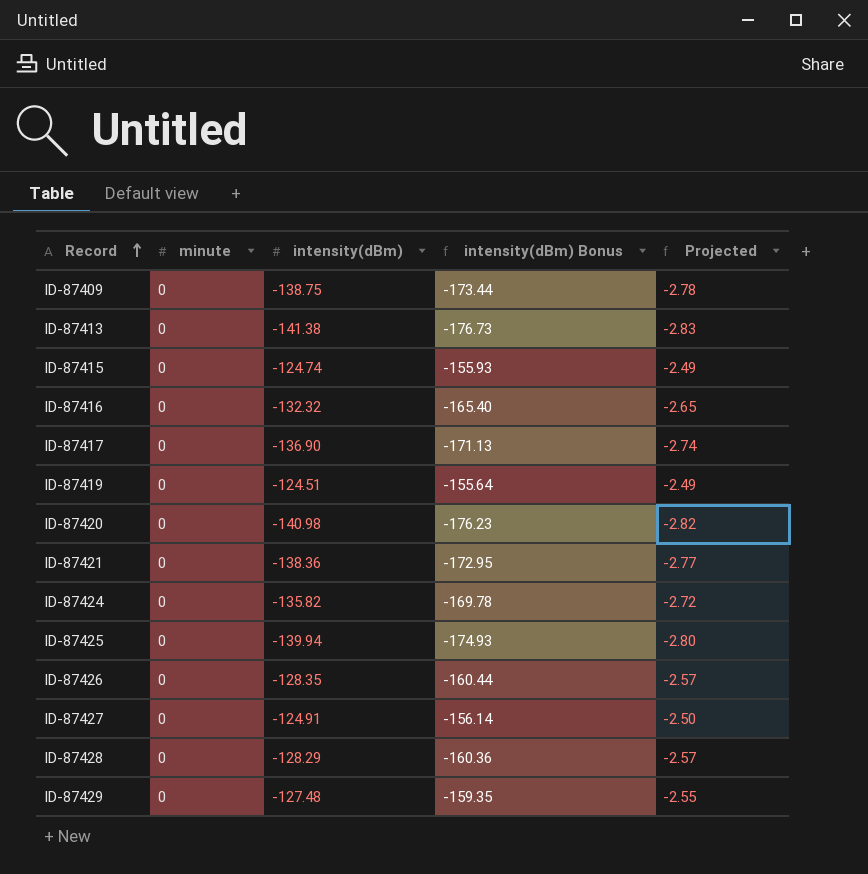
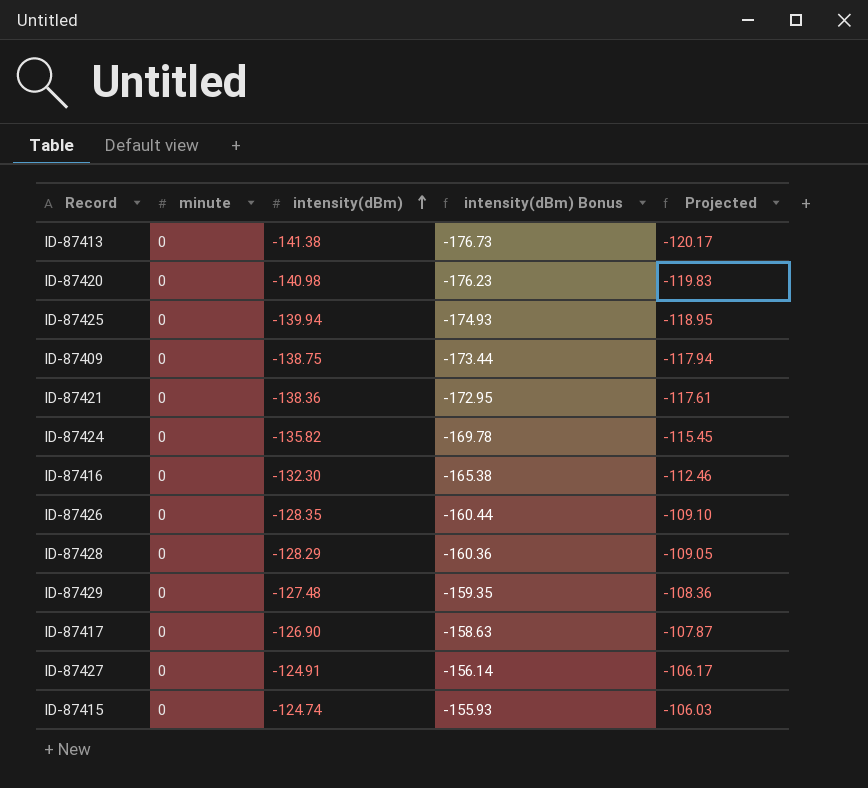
row order: Record ascending -> intensity(dBm) ascending
column Projected | formula: [intensity(dBm)] * 0.02 -> [intensity(dBm)] * 0.85
row ID-87419: 0 | -124.51 | -155.64 | -2.49 -> none
ID-87416 | intensity(dBm): -132.32 -> -132.30
ID-87416 | intensity(dBm) Bonus: -165.40 -> -165.38
ID-87417 | intensity(dBm): -136.90 -> -126.90
ID-87417 | intensity(dBm) Bonus: -171.13 -> -158.63

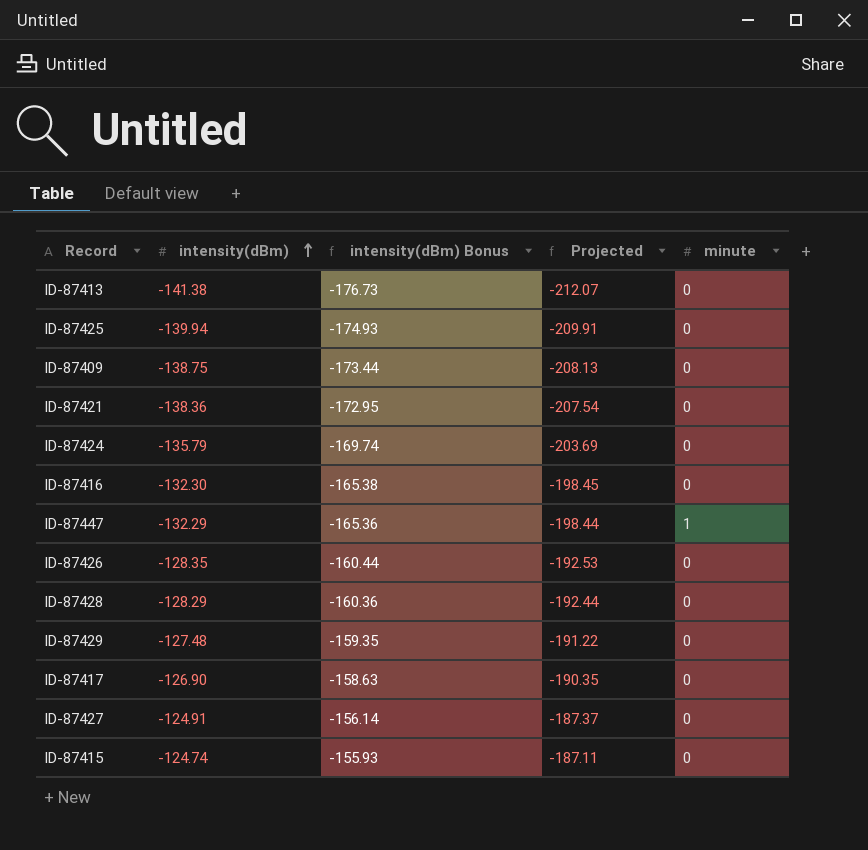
column Projected | formula: [intensity(dBm)] * 0.85 -> [intensity(dBm)] * 1.5
column minute | position: 2 -> 5
row ID-87420: 0 | -140.98 | -176.23 | -119.83 -> none
ID-87424 | intensity(dBm): -135.82 -> -135.79
ID-87424 | intensity(dBm) Bonus: -169.78 -> -169.74
row ID-87447: none -> -132.29 | -165.36 | -198.44 | 1

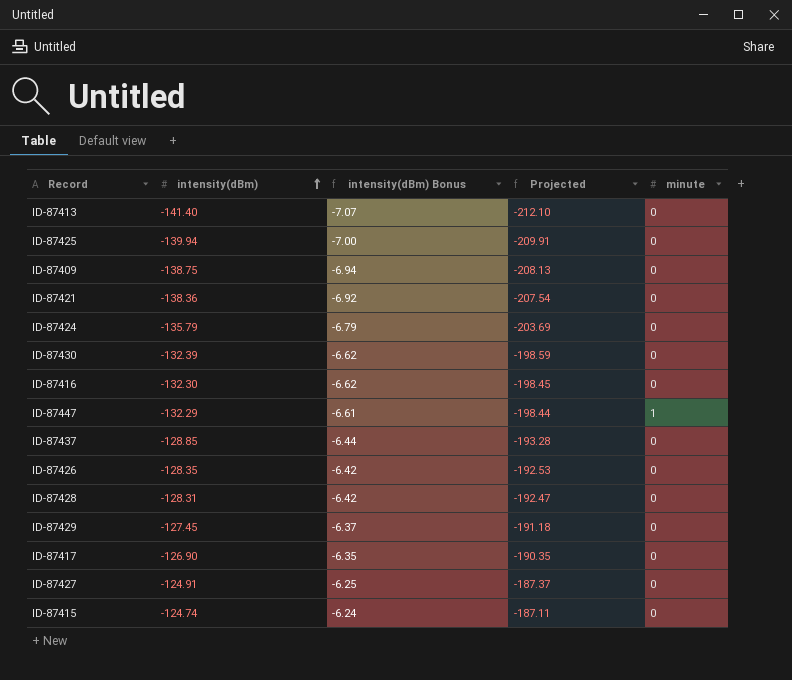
column intensity(dBm) Bonus | formula: [intensity(dBm)] * 1.25 -> [intensity(dBm)] * 0.05
ID-87413 | intensity(dBm): -141.38 -> -141.40
ID-87413 | Projected: -212.07 -> -212.10
row ID-87430: none -> -132.39 | -6.62 | -198.59 | 0
row ID-87437: none -> -128.85 | -6.44 | -193.28 | 0
ID-87428 | intensity(dBm): -128.29 -> -128.31
ID-87428 | Projected: -192.44 -> -192.47
ID-87429 | intensity(dBm): -127.48 -> -127.45
ID-87429 | Projected: -191.22 -> -191.18

